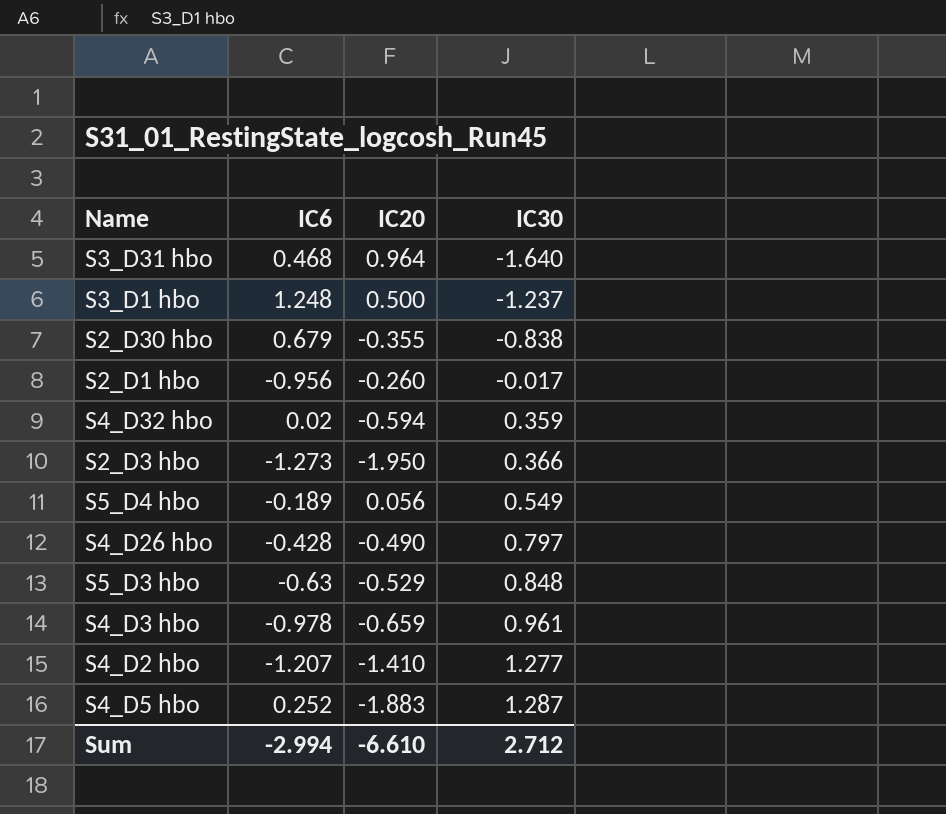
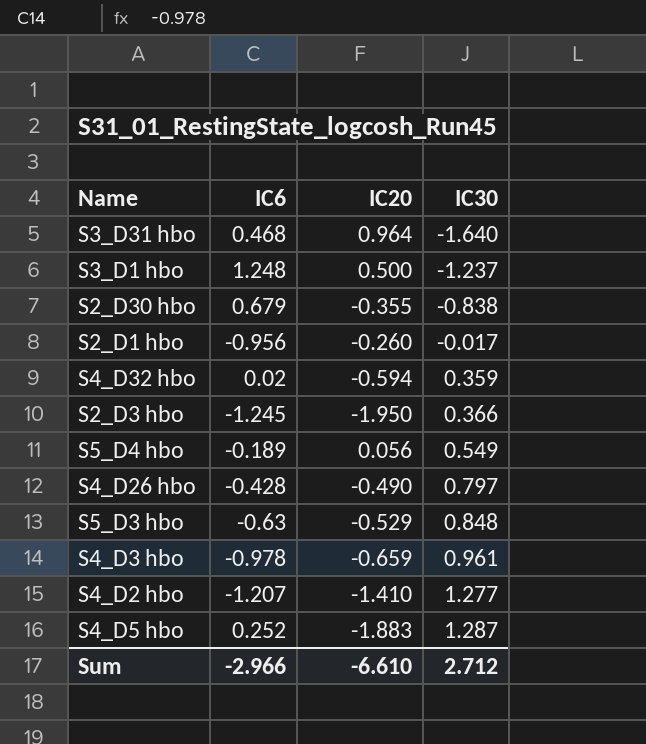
S2_D3 hbo | IC6: -1.273 -> -1.245
Sum | IC6: -2.994 -> -2.966

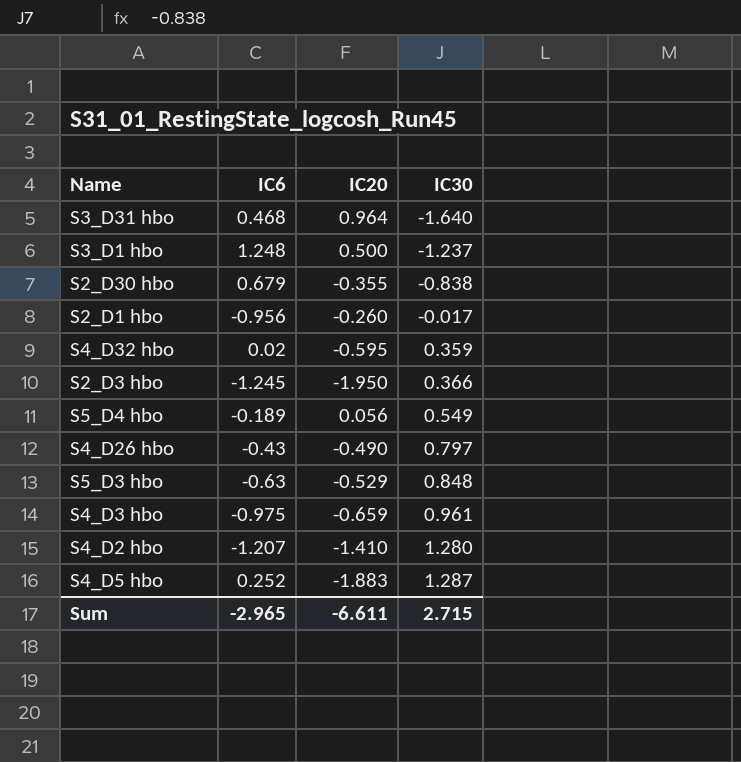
S4_D32 hbo | IC20: -0.594 -> -0.595
S4_D26 hbo | IC6: -0.428 -> -0.43
S4_D3 hbo | IC6: -0.978 -> -0.975
S4_D2 hbo | IC30: 1.277 -> 1.280
Sum | IC6: -2.966 -> -2.965
Sum | IC20: -6.610 -> -6.611
Sum | IC30: 2.712 -> 2.715

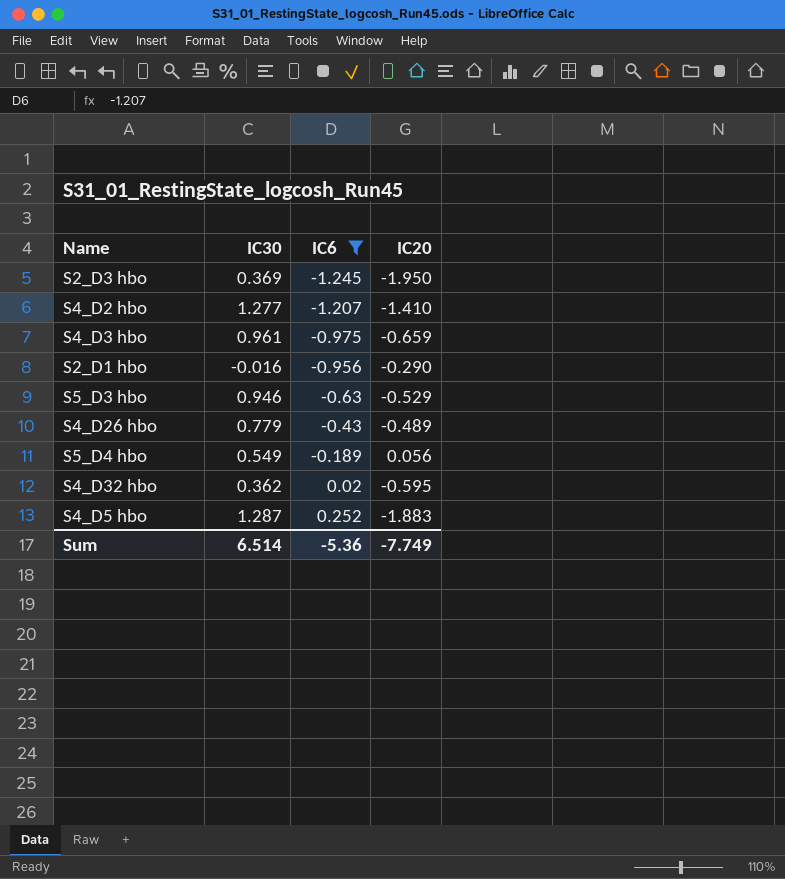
filter: none -> IC6 <= 0.252
row order: IC30 ascending -> IC6 ascending
column IC30 | position: 4 -> 2
S2_D3 hbo | IC30: 0.366 -> 0.369
S4_D2 hbo | IC30: 1.280 -> 1.277
S2_D1 hbo | IC30: -0.017 -> -0.016
S2_D1 hbo | IC20: -0.260 -> -0.290
S5_D3 hbo | IC30: 0.848 -> 0.946
S4_D26 hbo | IC30: 0.797 -> 0.779
S4_D26 hbo | IC20: -0.490 -> -0.489
S4_D32 hbo | IC30: 0.359 -> 0.362
Sum | IC30: 2.715 -> 6.514
Sum | IC6: -2.965 -> -5.36
Sum | IC20: -6.611 -> -7.749

